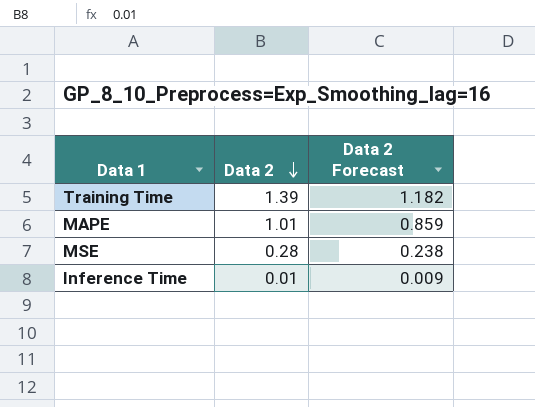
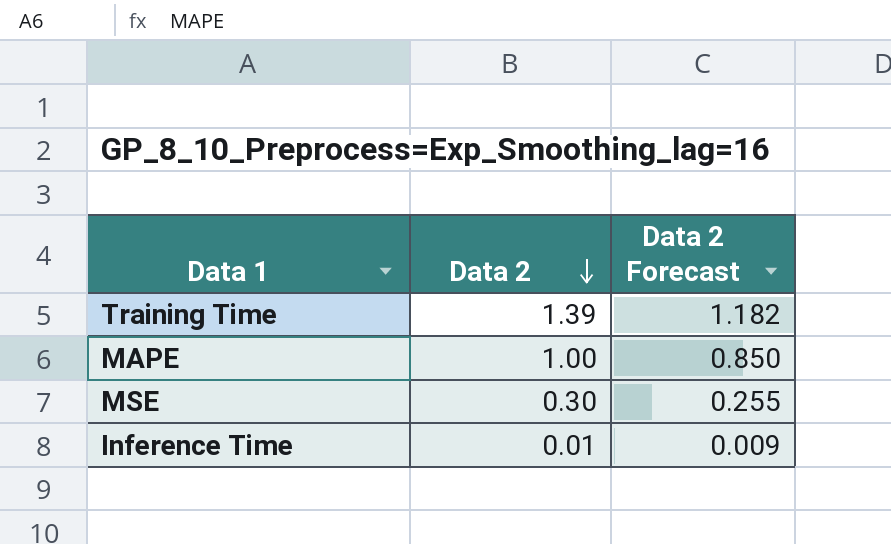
MAPE | Data 2: 1.01 -> 1.00
MAPE | Data 2 Forecast: 0.859 -> 0.850
MSE | Data 2: 0.28 -> 0.30
MSE | Data 2 Forecast: 0.238 -> 0.255

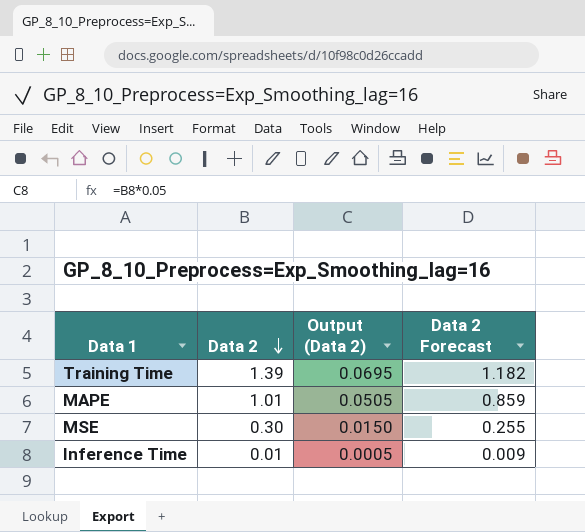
column Output (Data 2) | formula: none -> [Data 2] * 0.05
MAPE | Data 2: 1.00 -> 1.01
MAPE | Data 2 Forecast: 0.850 -> 0.859

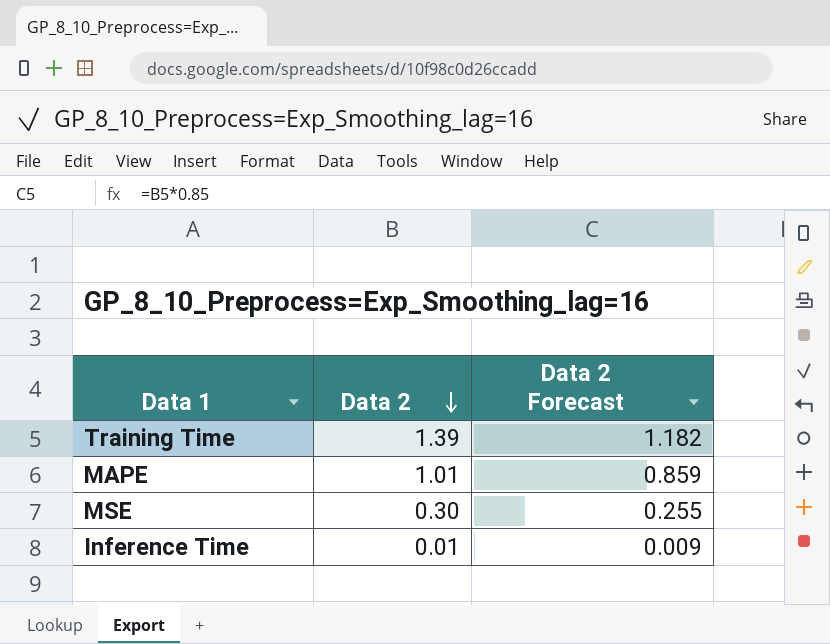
column Output (Data 2) | formula: [Data 2] * 0.05 -> none

